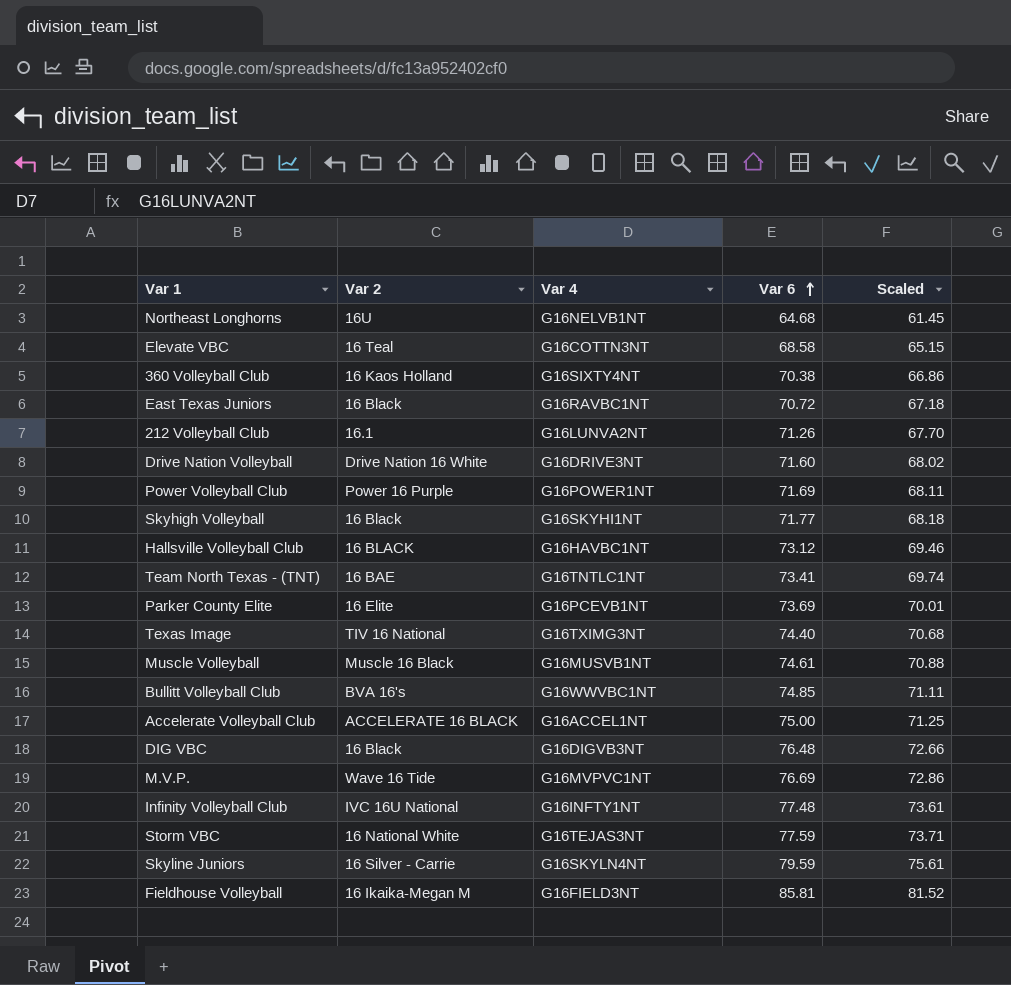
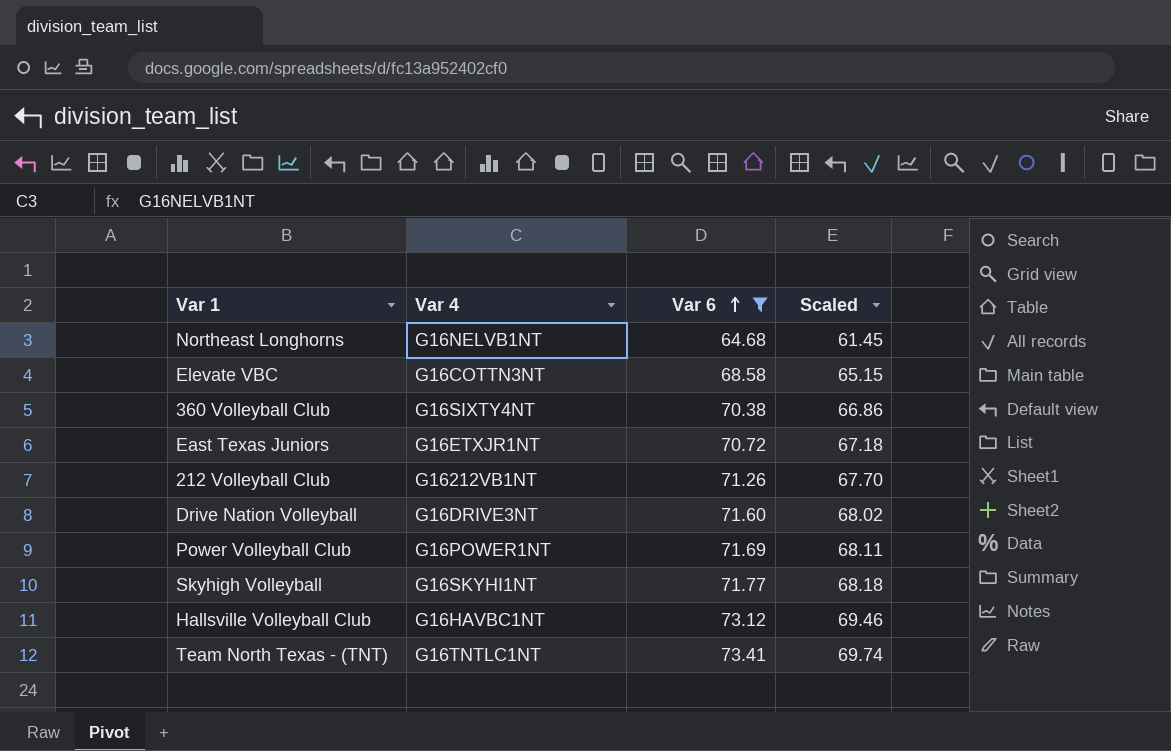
filter: none -> Var 6 <= 73.41
column Var 2 | position: 2 -> none
East Texas Juniors | Var 4: G16RAVBC1NT -> G16ETXJR1NT
212 Volleyball Club | Var 4: G16LUNVA2NT -> G16212VB1NT

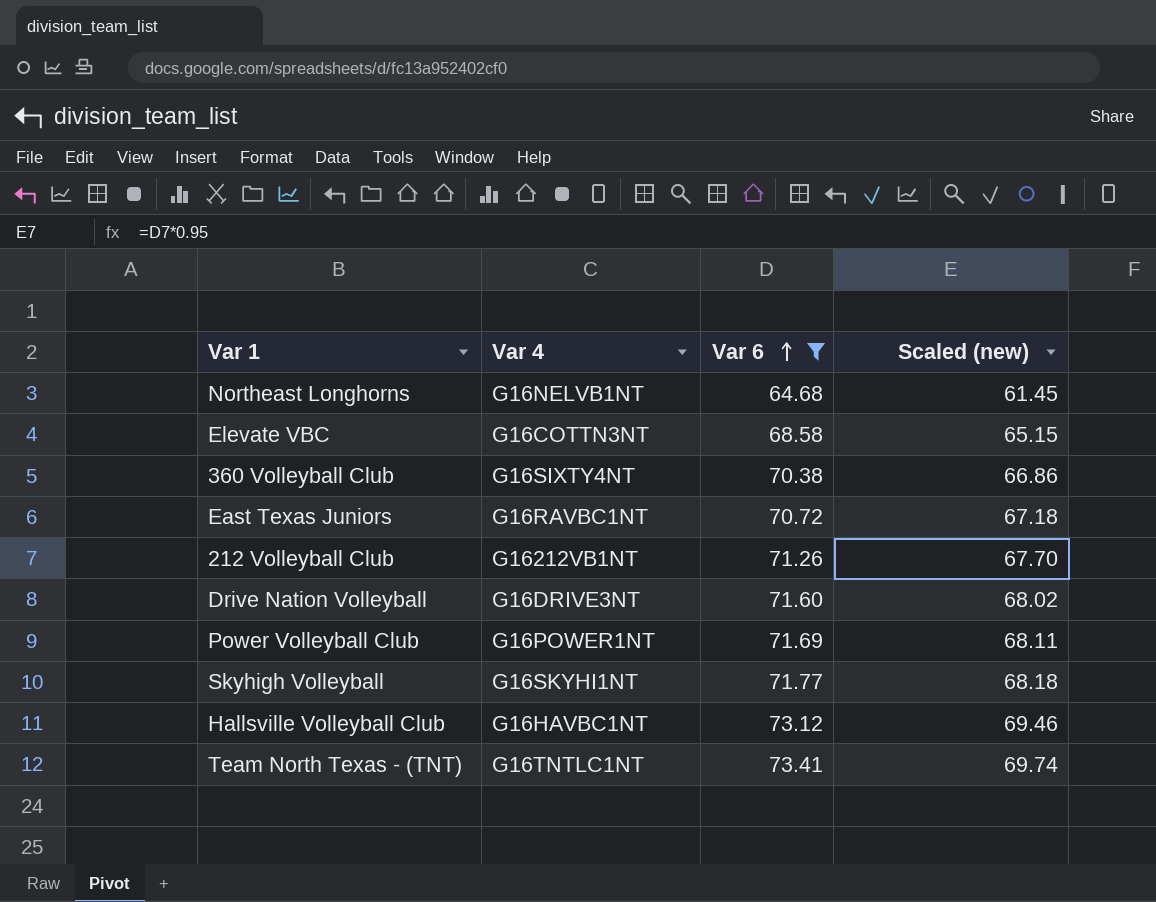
column name: Scaled -> Scaled (new)
East Texas Juniors | Var 4: G16ETXJR1NT -> G16RAVBC1NT

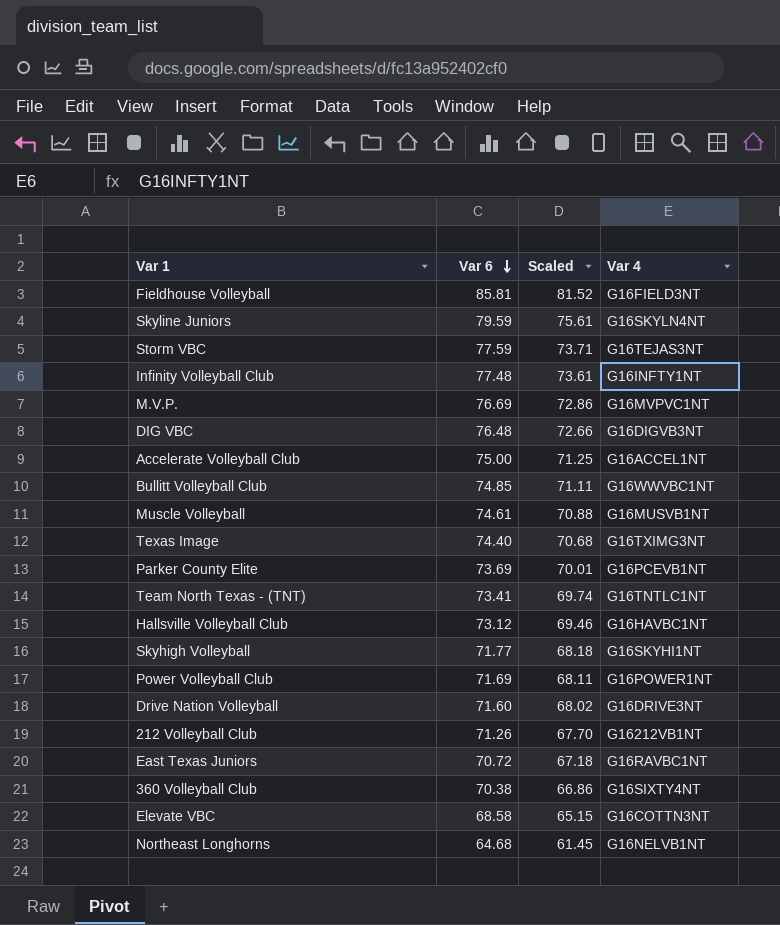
filter: Var 6 <= 73.41 -> none
row order: Var 6 ascending -> Var 6 descending
column name: Scaled (new) -> Scaled
column Var 4 | position: 2 -> 4

